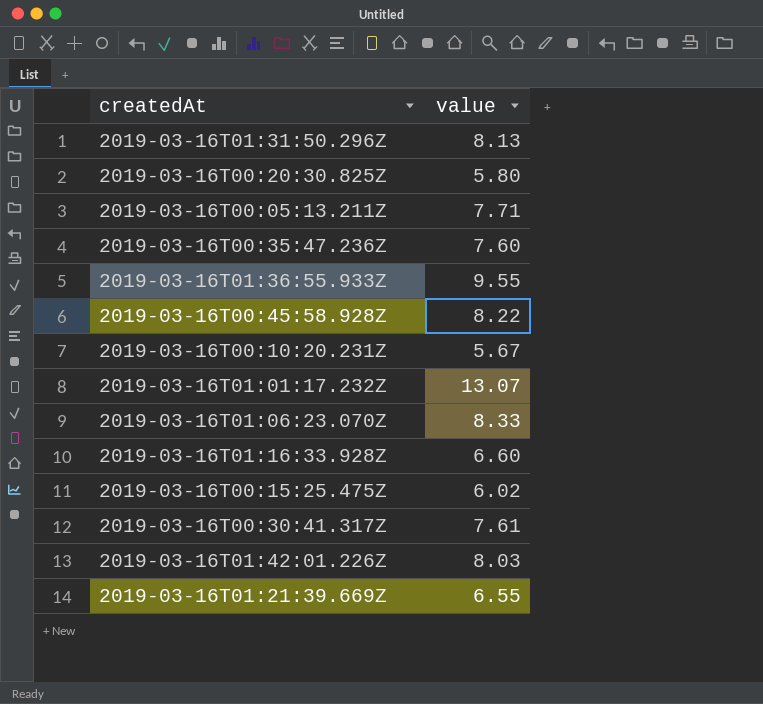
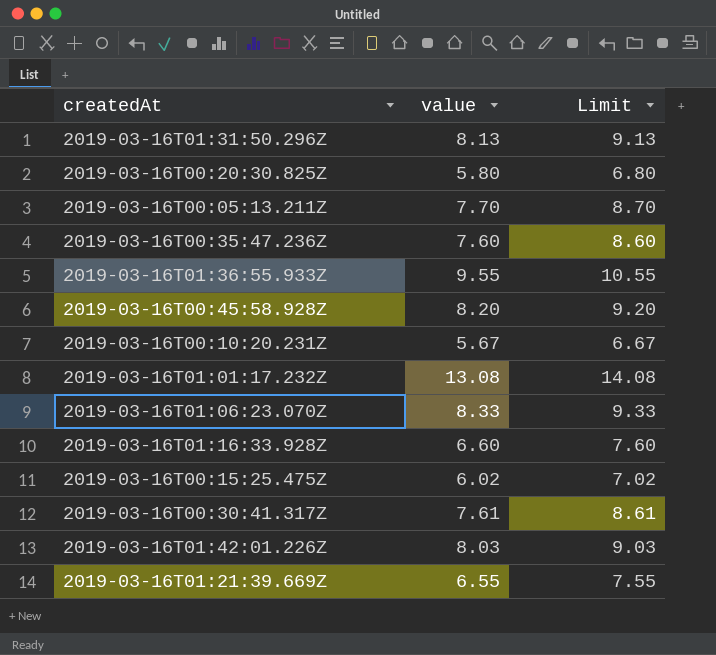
column Limit | formula: none -> [value] + 1
2019-03-16T00:05:13.211Z | value: 7.71 -> 7.70
2019-03-16T00:45:58.928Z | value: 8.22 -> 8.20
2019-03-16T01:01:17.232Z | value: 13.07 -> 13.08

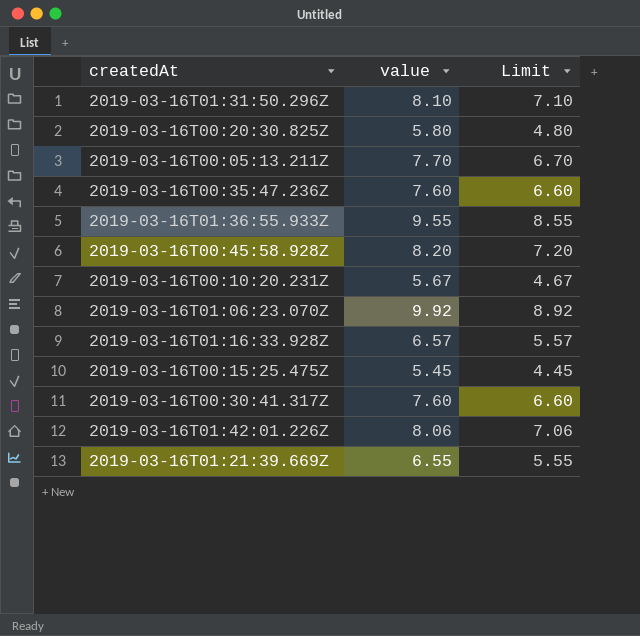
column Limit | formula: [value] + 1 -> [value] - 1
row 2019-03-16T01:01:17.232Z: 13.08 | 14.08 -> none
2019-03-16T01:31:50.296Z | value: 8.13 -> 8.10
2019-03-16T01:06:23.070Z | value: 8.33 -> 9.92
2019-03-16T01:16:33.928Z | value: 6.60 -> 6.57
2019-03-16T00:15:25.475Z | value: 6.02 -> 5.45
2019-03-16T00:30:41.317Z | value: 7.61 -> 7.60
2019-03-16T01:42:01.226Z | value: 8.03 -> 8.06

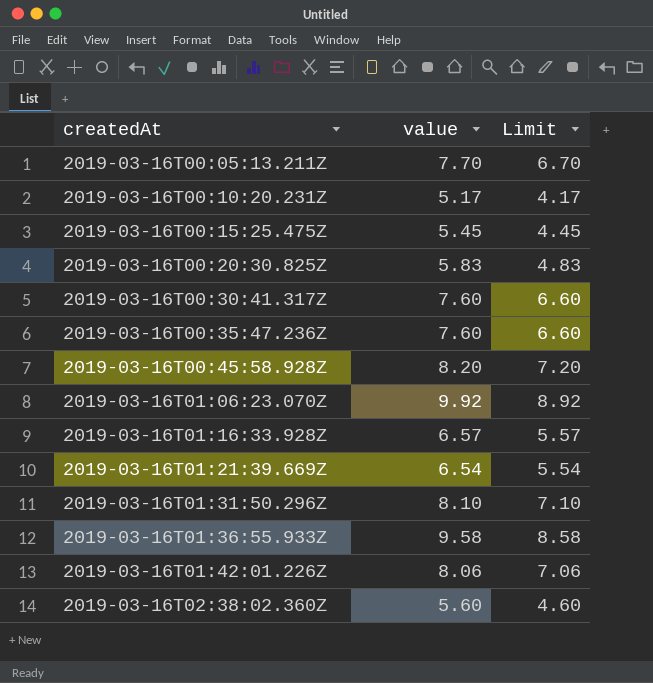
row order: none -> createdAt ascending
2019-03-16T00:10:20.231Z | value: 5.67 -> 5.17
2019-03-16T00:10:20.231Z | Limit: 4.67 -> 4.17
2019-03-16T00:20:30.825Z | value: 5.80 -> 5.83
2019-03-16T00:20:30.825Z | Limit: 4.80 -> 4.83
2019-03-16T01:21:39.669Z | value: 6.55 -> 6.54
2019-03-16T01:21:39.669Z | Limit: 5.55 -> 5.54
2019-03-16T01:36:55.933Z | value: 9.55 -> 9.58
2019-03-16T01:36:55.933Z | Limit: 8.55 -> 8.58
row 2019-03-16T02:38:02.360Z: none -> 5.60 | 4.60

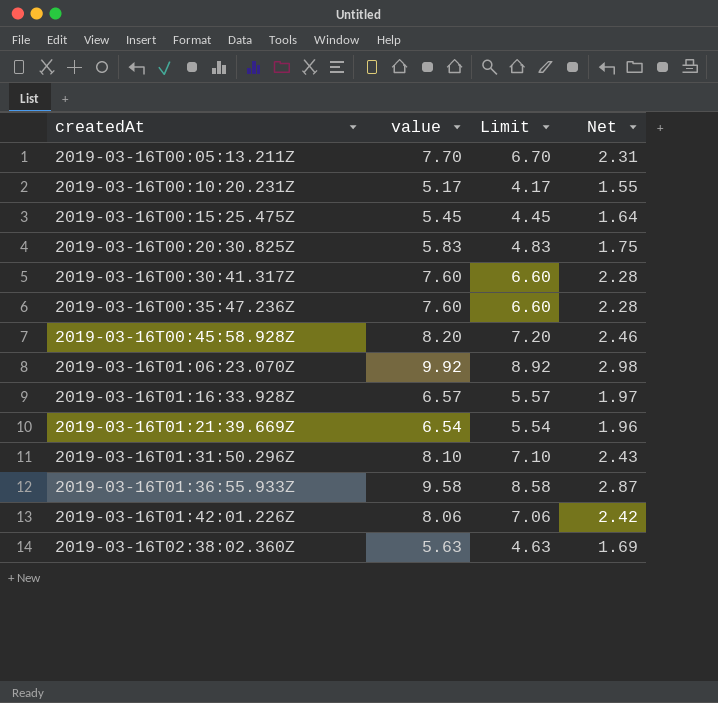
column Net | formula: none -> [value] * 0.3
2019-03-16T02:38:02.360Z | value: 5.60 -> 5.63
2019-03-16T02:38:02.360Z | Limit: 4.60 -> 4.63

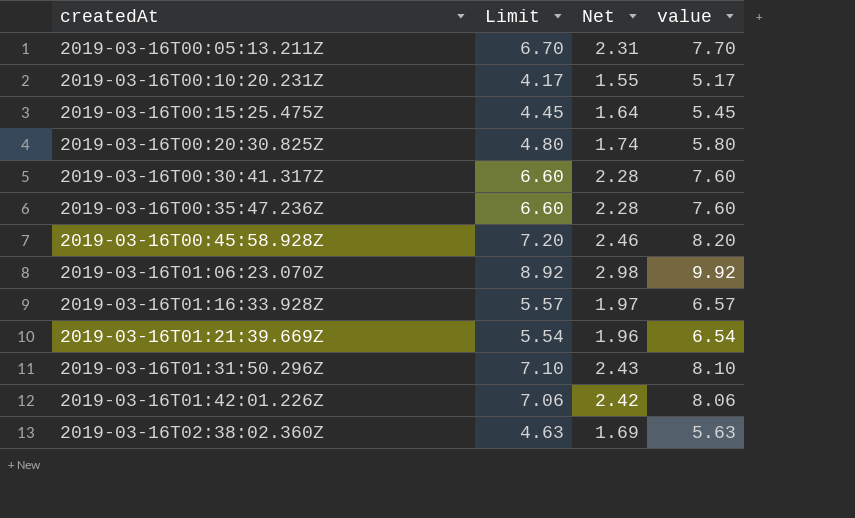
column value | position: 2 -> 4
row 2019-03-16T01:36:55.933Z: 9.58 | 8.58 | 2.87 -> none
2019-03-16T00:20:30.825Z | Limit: 4.83 -> 4.80
2019-03-16T00:20:30.825Z | Net: 1.75 -> 1.74
2019-03-16T00:20:30.825Z | value: 5.83 -> 5.80

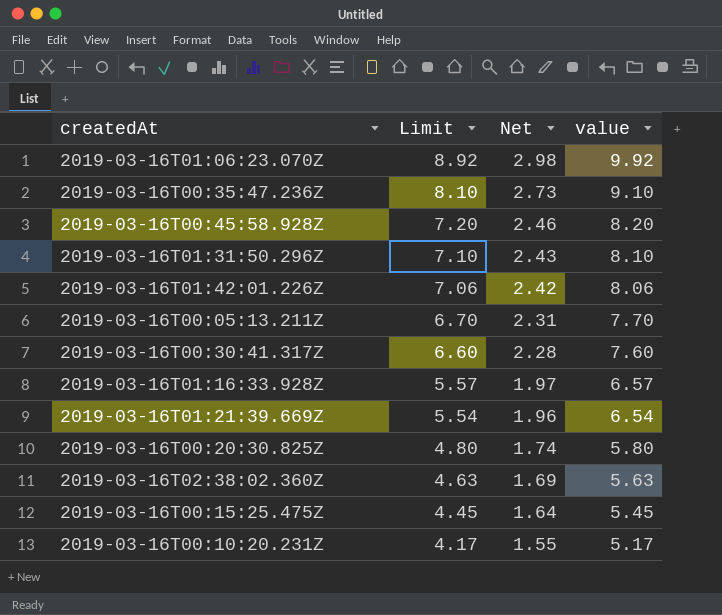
row order: createdAt ascending -> Limit descending
2019-03-16T00:35:47.236Z | Limit: 6.60 -> 8.10
2019-03-16T00:35:47.236Z | Net: 2.28 -> 2.73
2019-03-16T00:35:47.236Z | value: 7.60 -> 9.10

